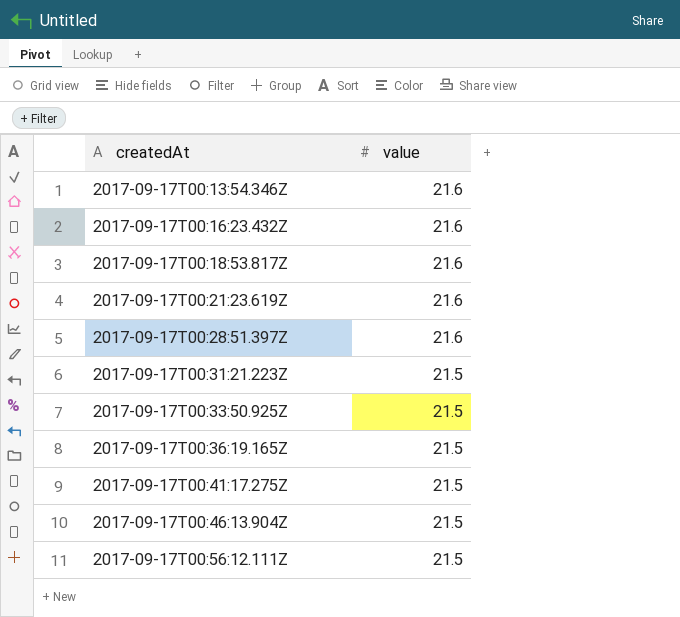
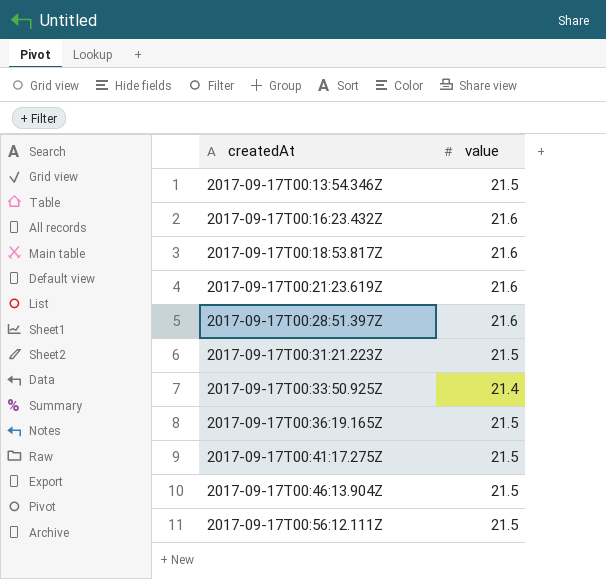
2017-09-17T00:13:54.346Z | value: 21.6 -> 21.5
2017-09-17T00:33:50.925Z | value: 21.5 -> 21.4

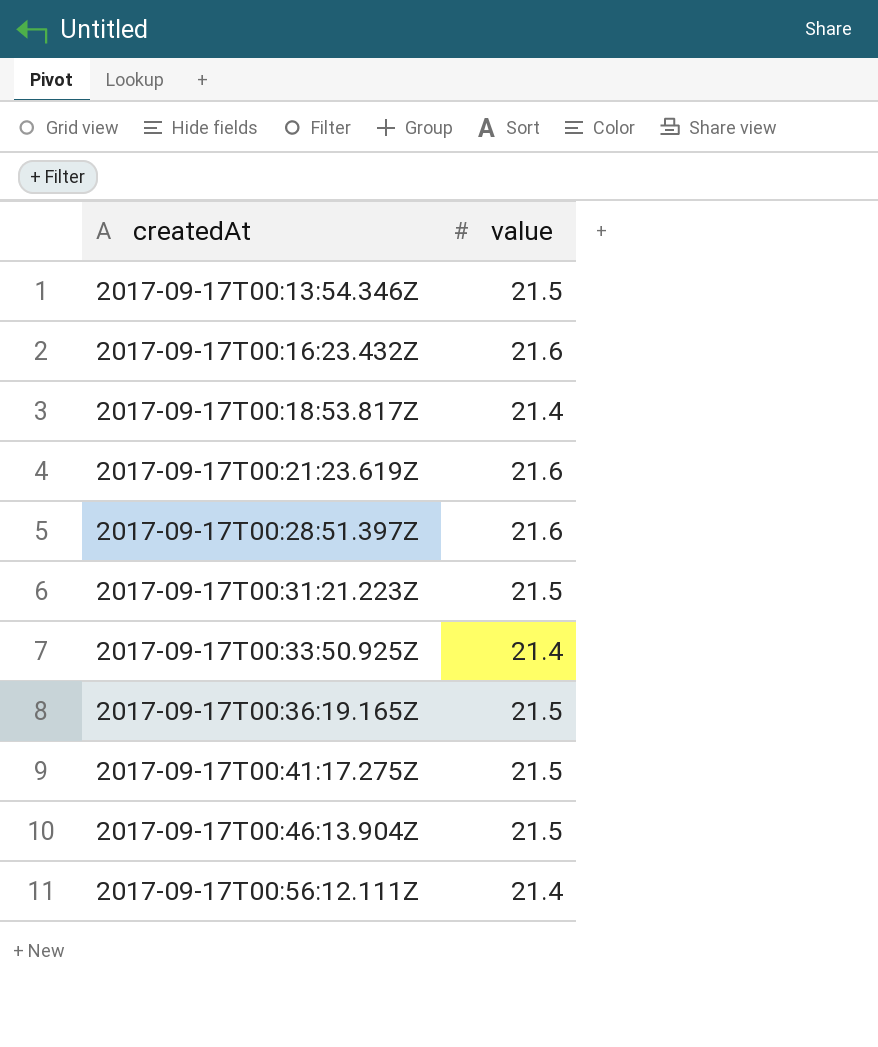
2017-09-17T00:18:53.817Z | value: 21.6 -> 21.4
2017-09-17T00:56:12.111Z | value: 21.5 -> 21.4

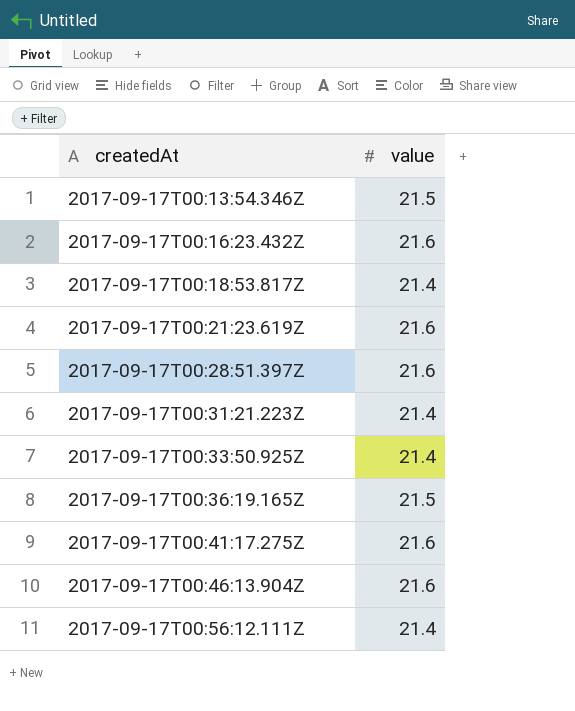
2017-09-17T00:31:21.223Z | value: 21.5 -> 21.4
2017-09-17T00:41:17.275Z | value: 21.5 -> 21.6
2017-09-17T00:46:13.904Z | value: 21.5 -> 21.6

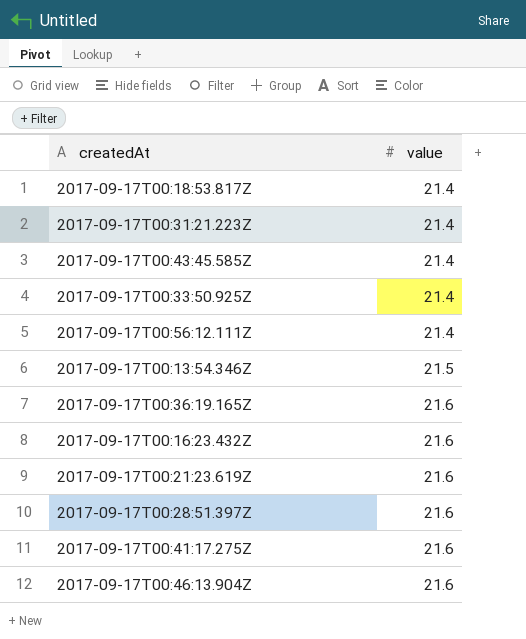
row order: createdAt ascending -> value ascending
row 2017-09-17T00:43:45.585Z: none -> 21.4
2017-09-17T00:36:19.165Z | value: 21.5 -> 21.6

